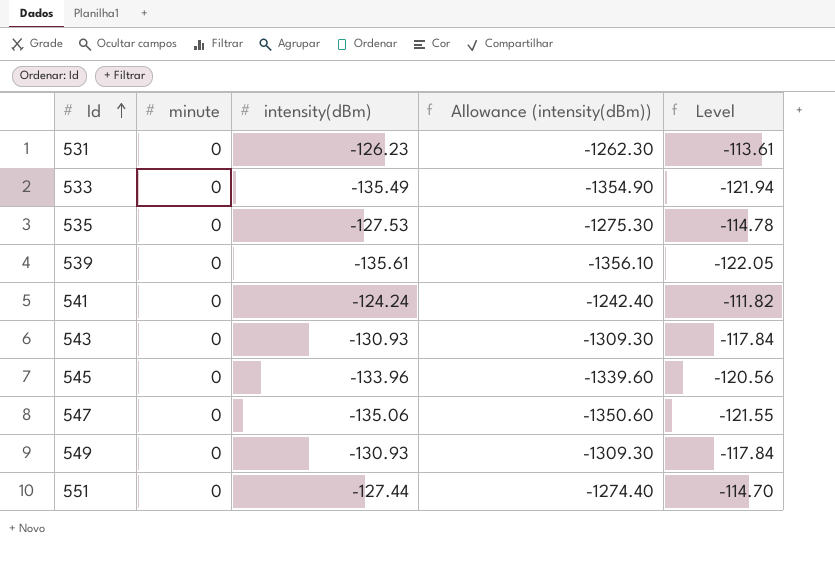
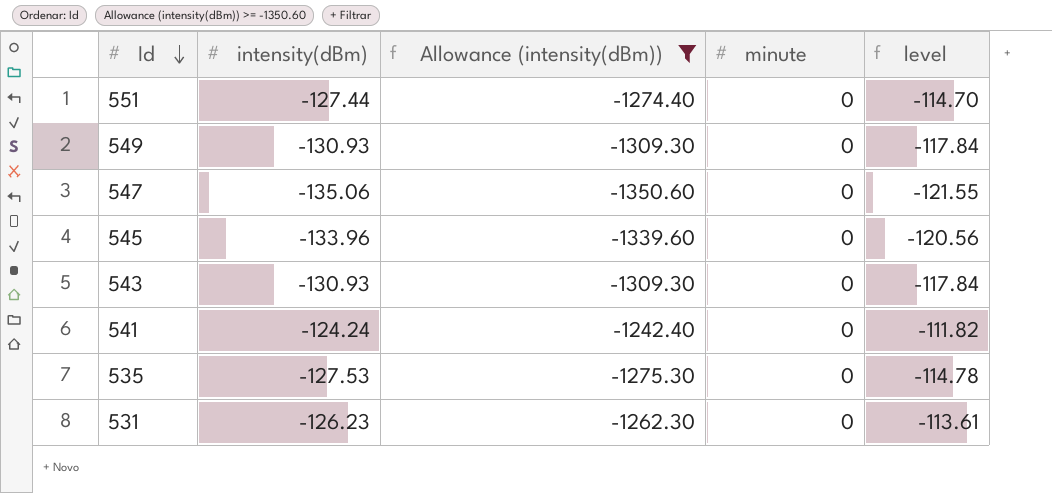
filter: none -> Allowance (intensity(dBm)) >= -1350.60
row order: Id ascending -> Id descending
column minute | position: 2 -> 4
column name: Level -> level

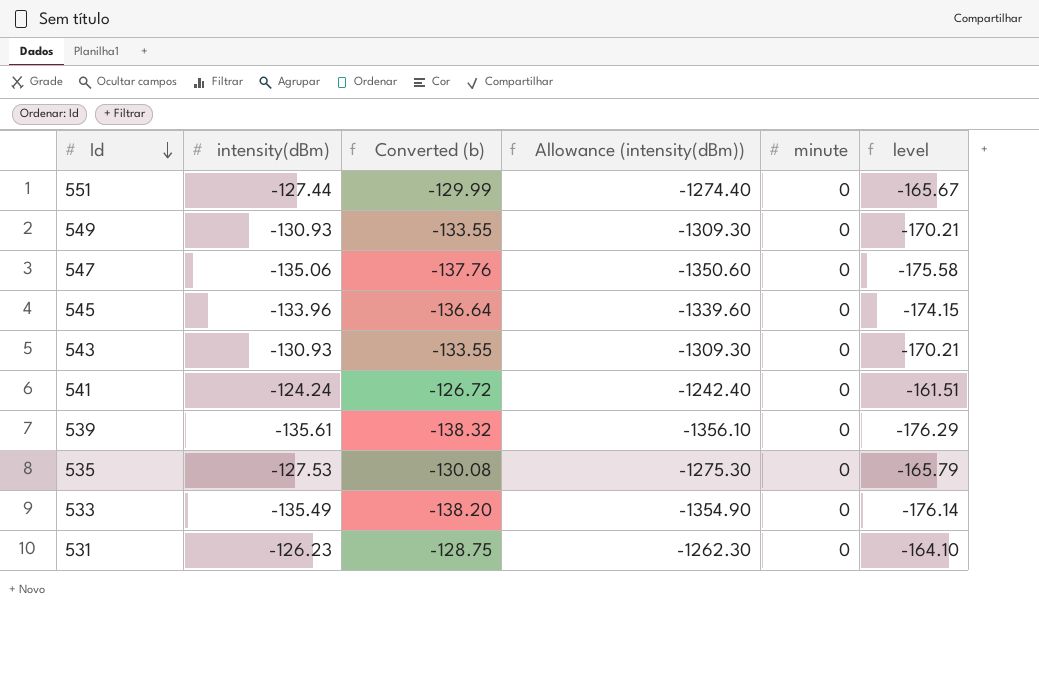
filter: Allowance (intensity(dBm)) >= -1350.60 -> none
column Converted (b) | formula: none -> [intensity(dBm)] * 1.02
column level | formula: [intensity(dBm)] * 0.9 -> [intensity(dBm)] * 1.3

